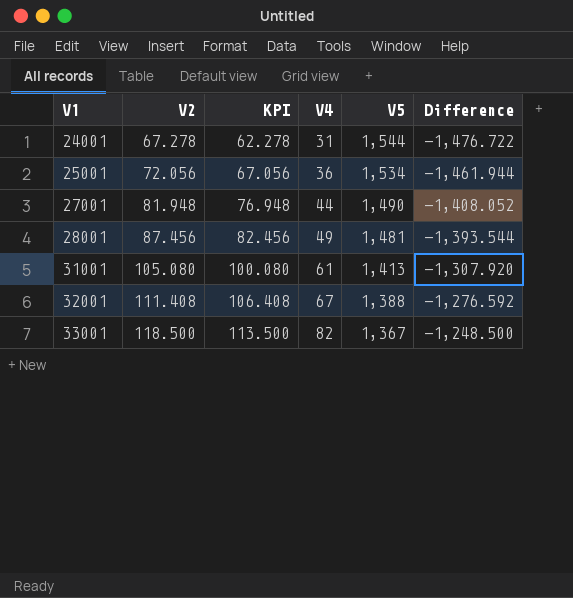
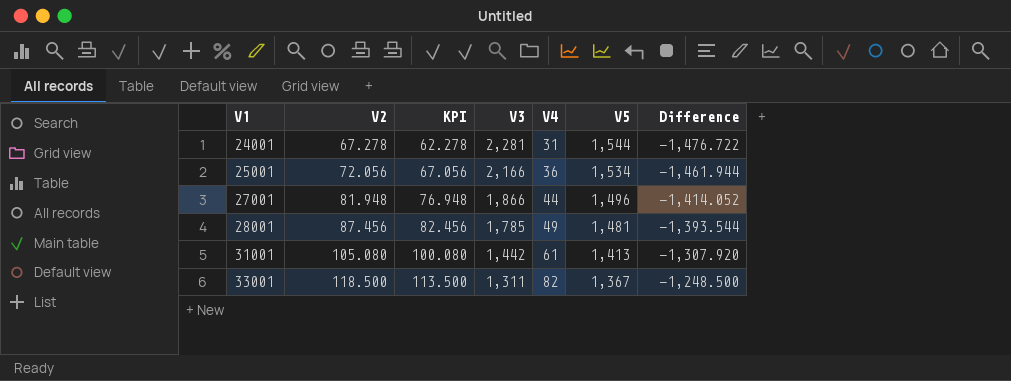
column V3 | position: none -> 4
row 32001: 111.408 | 106.408 | 67 | 1,388 | -1,276.592 -> none
27001 | V5: 1,490 -> 1,496
27001 | Difference: -1,408.052 -> -1,414.052

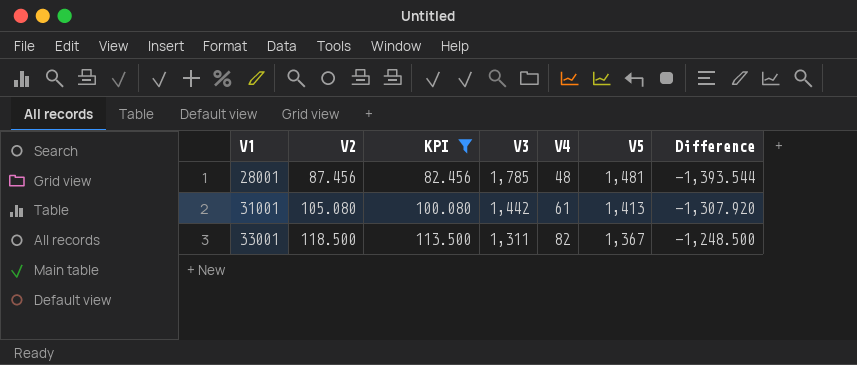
filter: none -> KPI >= 82.456
28001 | V4: 49 -> 48

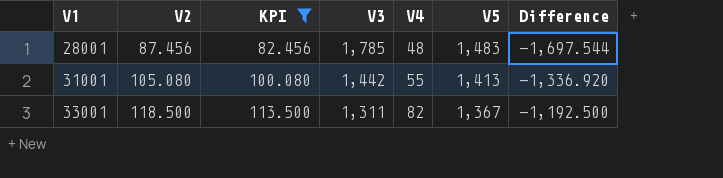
column Difference | formula: [V2] - [V5] -> [V2] - [V3]
28001 | V5: 1,481 -> 1,483
31001 | V4: 61 -> 55

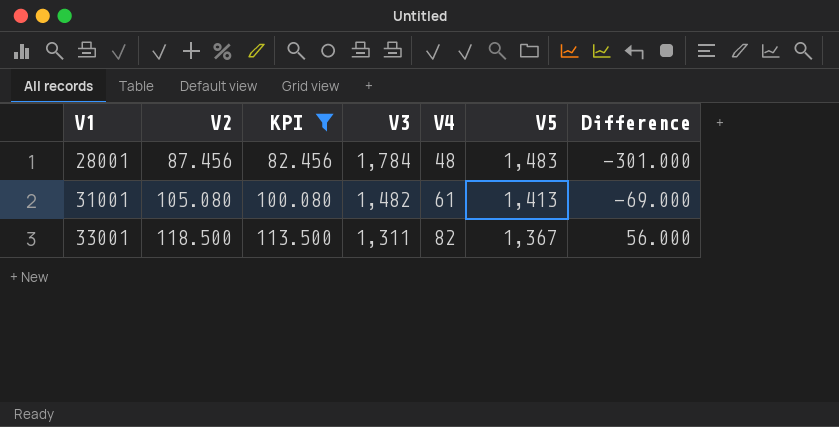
column Difference | formula: [V2] - [V3] -> [V5] - [V3]
28001 | V3: 1,785 -> 1,784
31001 | V3: 1,442 -> 1,482
31001 | V4: 55 -> 61

